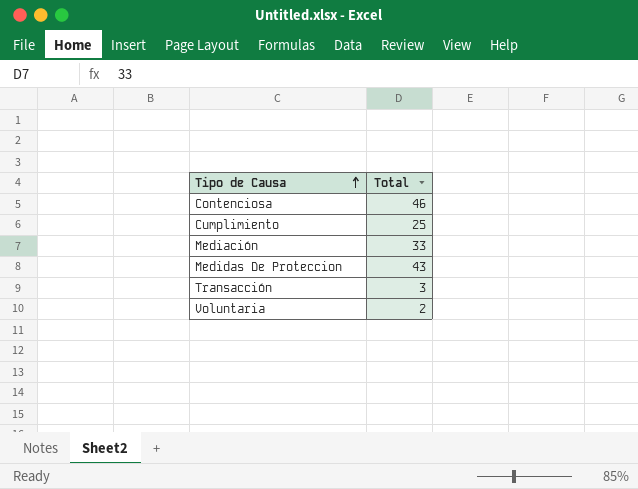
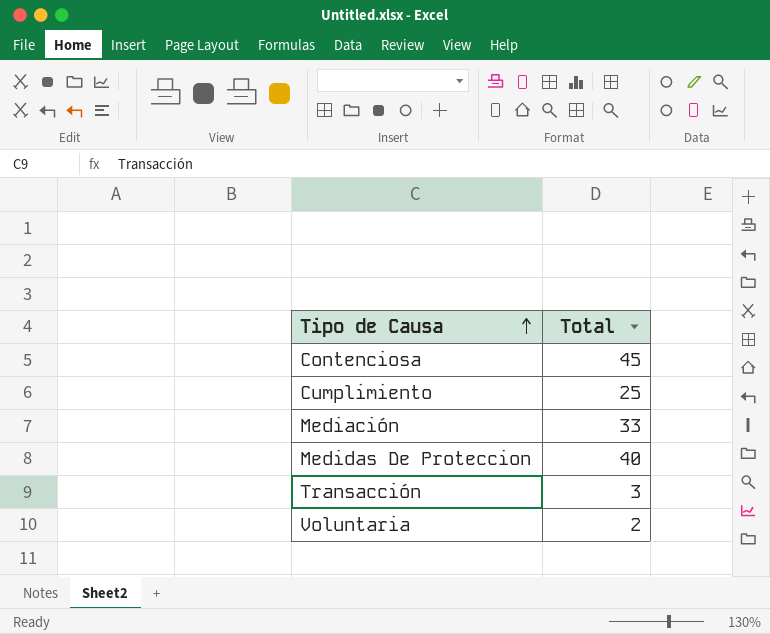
Contenciosa | Total: 46 -> 45
Medidas De Proteccion | Total: 43 -> 40

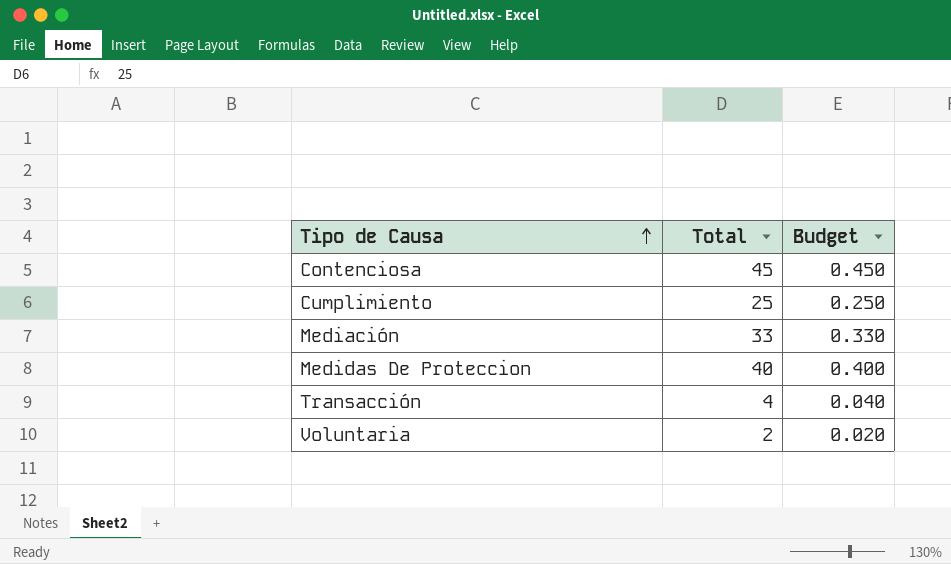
column Budget | formula: none -> [Total] * 0.01
Transacción | Total: 3 -> 4

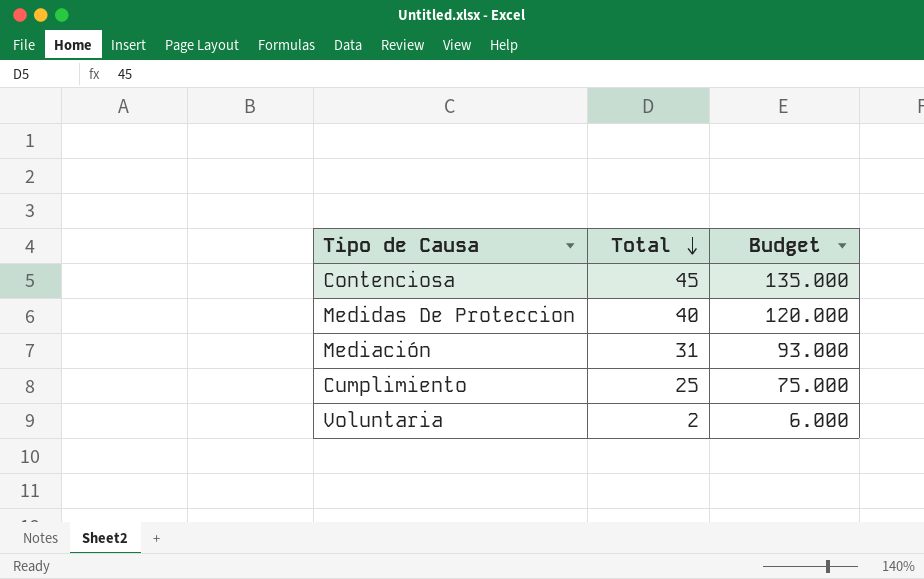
row order: Tipo de Causa ascending -> Total descending
column Budget | formula: [Total] * 0.01 -> [Total] * 3
row Transacción: 4 | 0.040 -> none
Mediación | Total: 33 -> 31

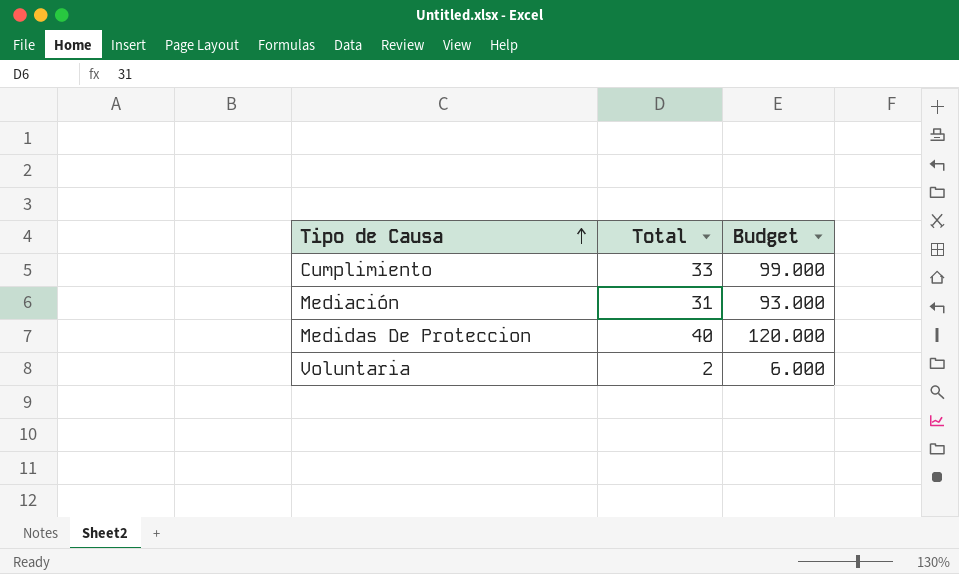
row order: Total descending -> Tipo de Causa ascending
row Contenciosa: 45 | 135.000 -> none
Cumplimiento | Total: 25 -> 33
Cumplimiento | Budget: 75.000 -> 99.000

